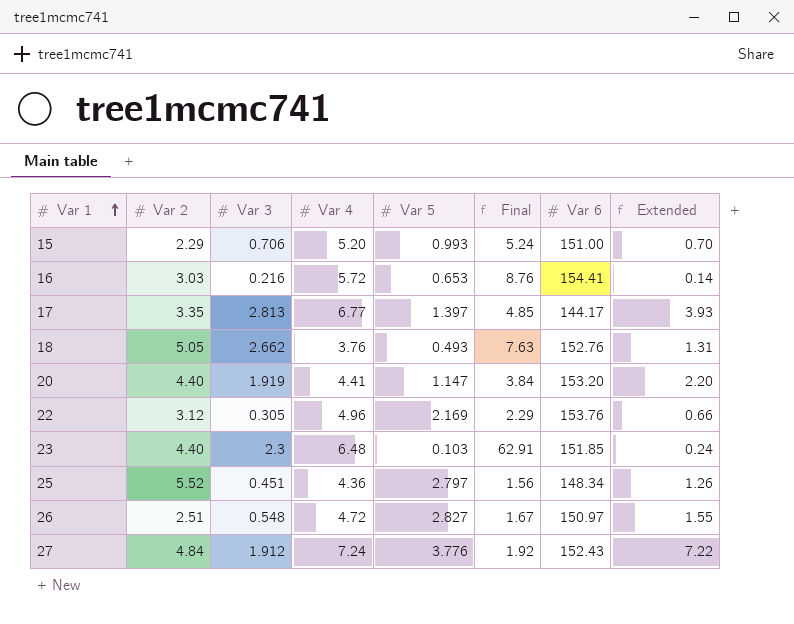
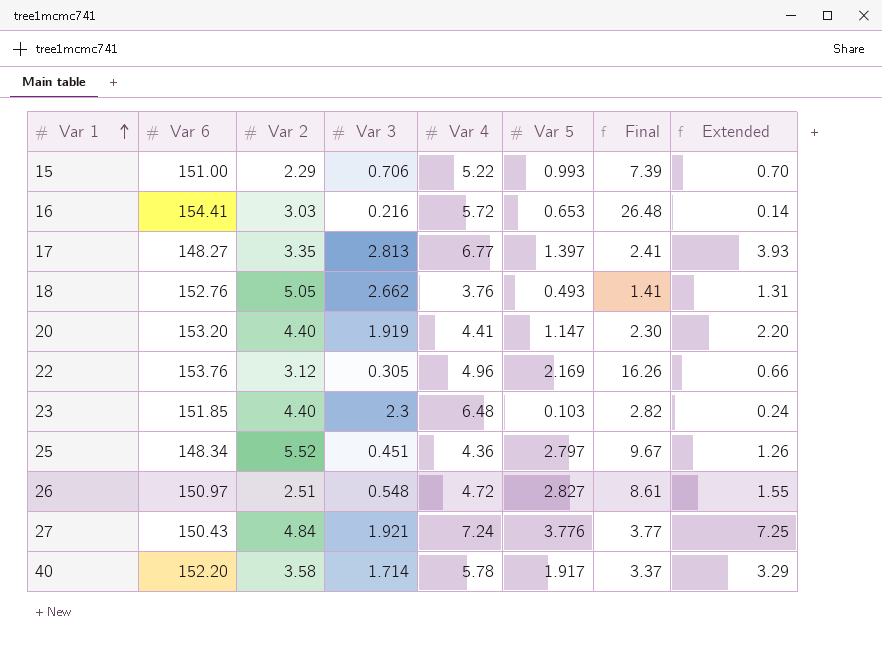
column Var 6 | position: 7 -> 2
column Final | formula: [Var 4] / [Var 5] -> [Var 4] / [Var 3]
15 | Var 4: 5.20 -> 5.22
17 | Var 6: 144.17 -> 148.27
27 | Var 6: 152.43 -> 150.43
27 | Var 3: 1.912 -> 1.921
27 | Extended: 7.22 -> 7.25
row 40: none -> 152.20 | 3.58 | 1.714 | 5.78 | 1.917 | 3.37 | 3.29

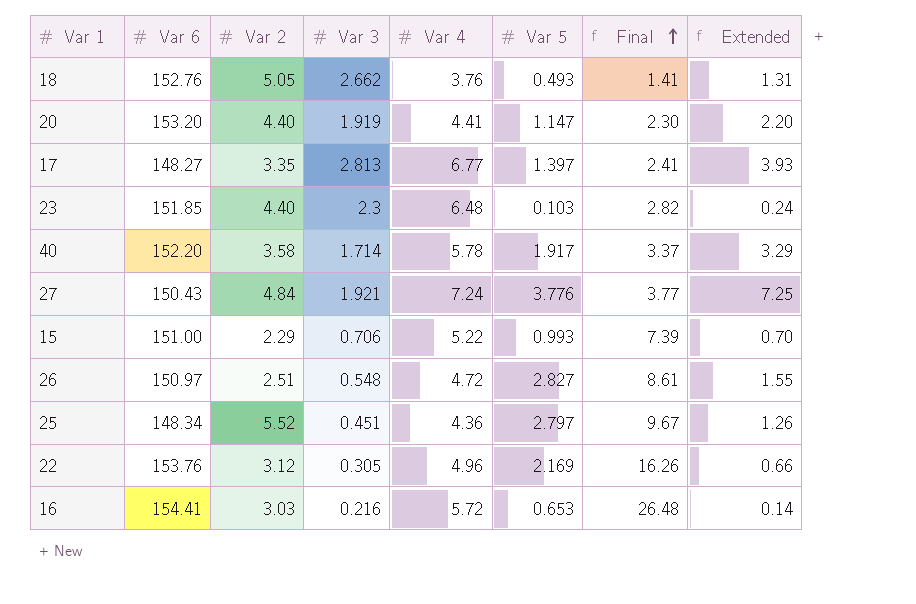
row order: Var 1 ascending -> Final ascending

